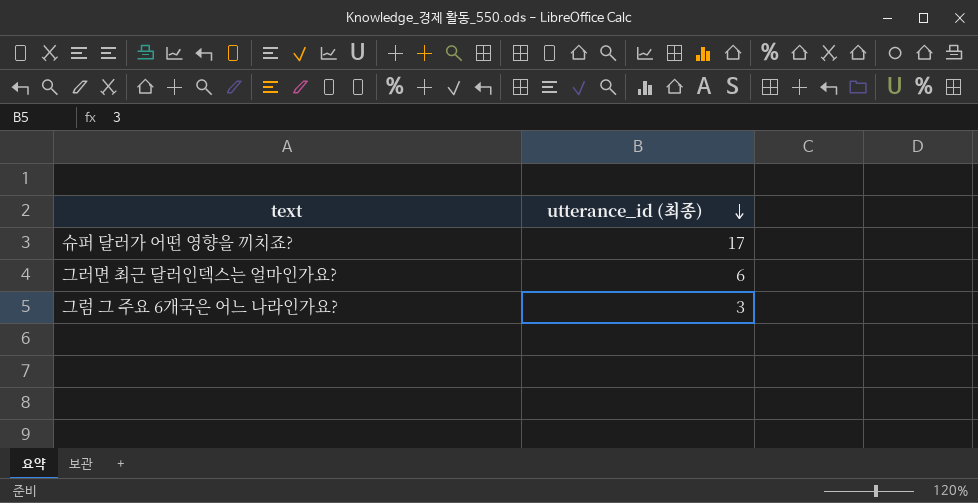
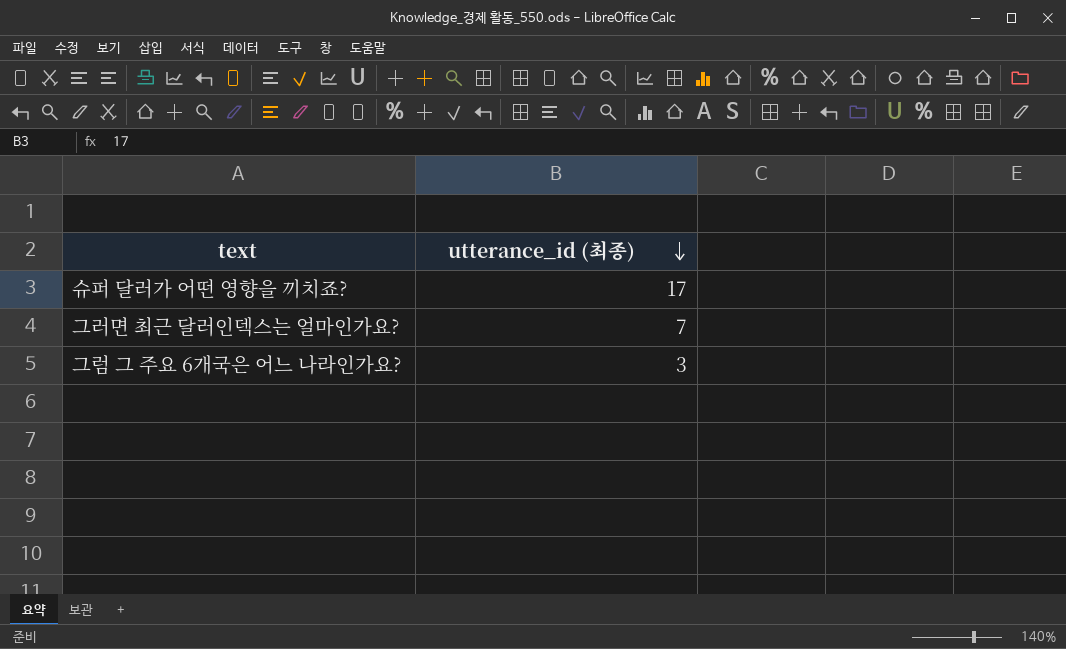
그러면 최근 달러인덱스는 얼마인가요? | utterance_id (최종): 6 -> 7

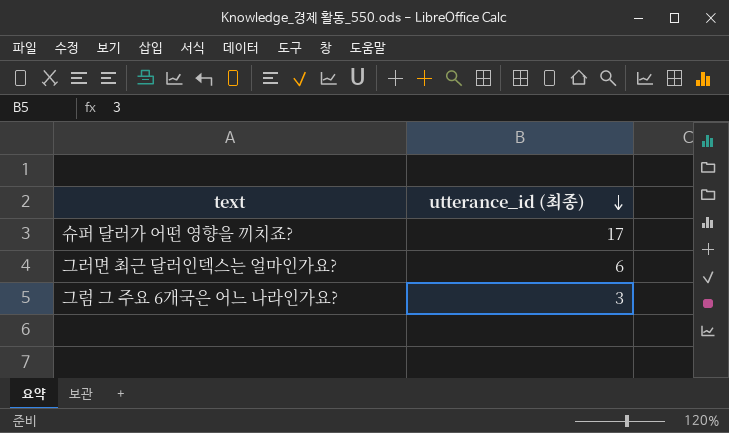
그러면 최근 달러인덱스는 얼마인가요? | utterance_id (최종): 7 -> 6

